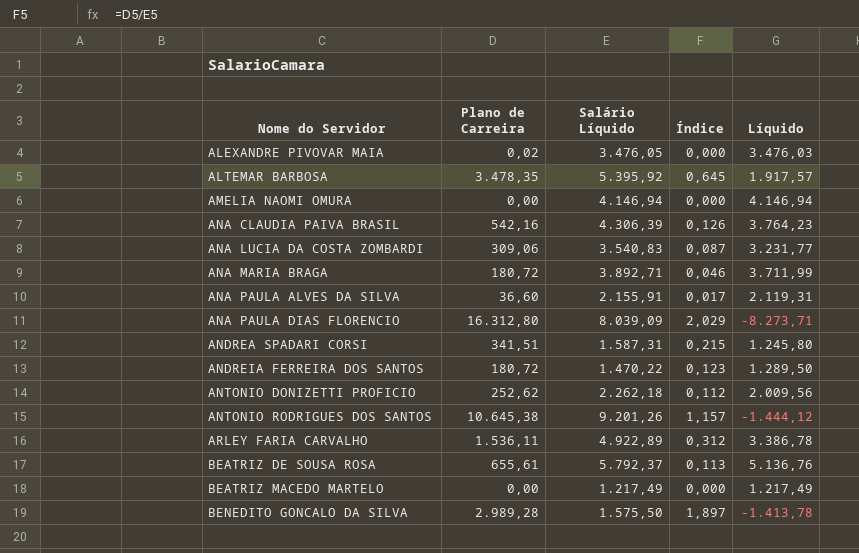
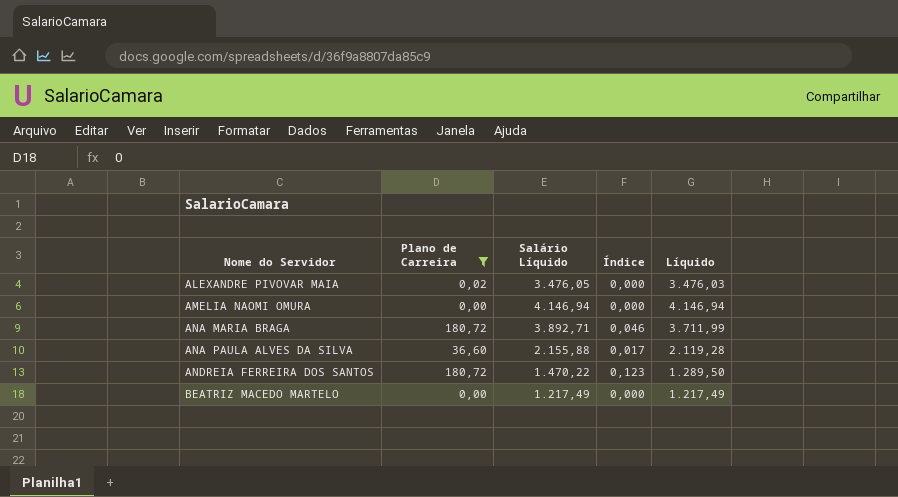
filter: none -> Plano de Carreira <= 180,72
ANA PAULA ALVES DA SILVA | Salário Líquido: 2.155,91 -> 2.155,88
ANA PAULA ALVES DA SILVA | Líquido: 2.119,31 -> 2.119,28

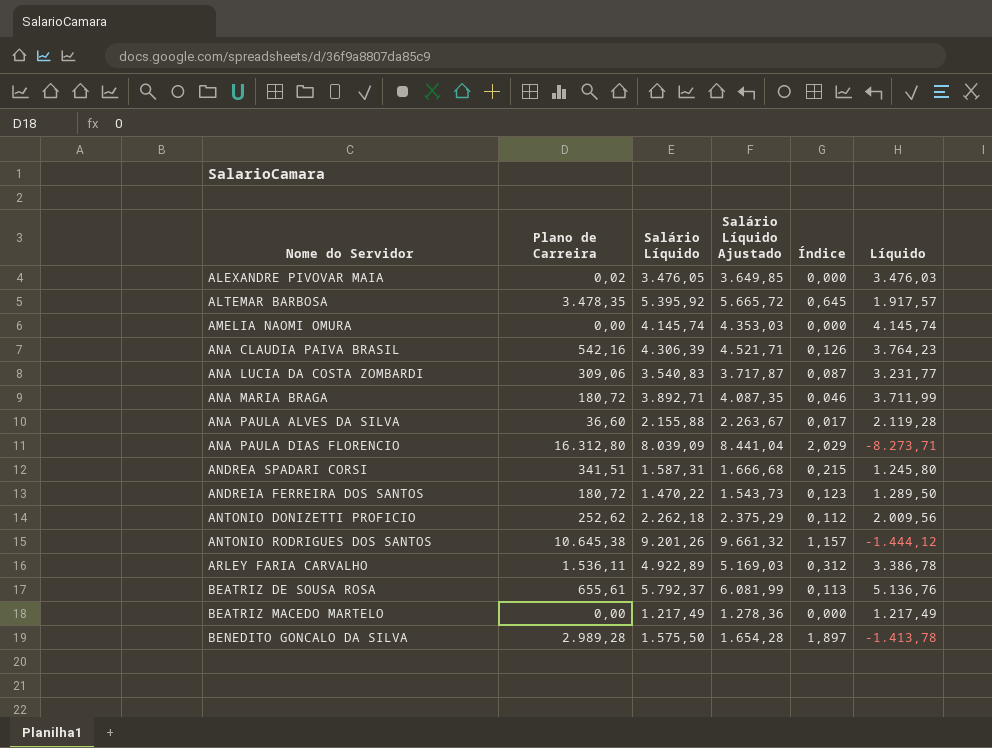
filter: Plano de Carreira <= 180,72 -> none
column Salário Líquido Ajustado | formula: none -> [Salário Líquido] * 1,05
AMELIA NAOMI OMURA | Salário Líquido: 4.146,94 -> 4.145,74
AMELIA NAOMI OMURA | Líquido: 4.146,94 -> 4.145,74

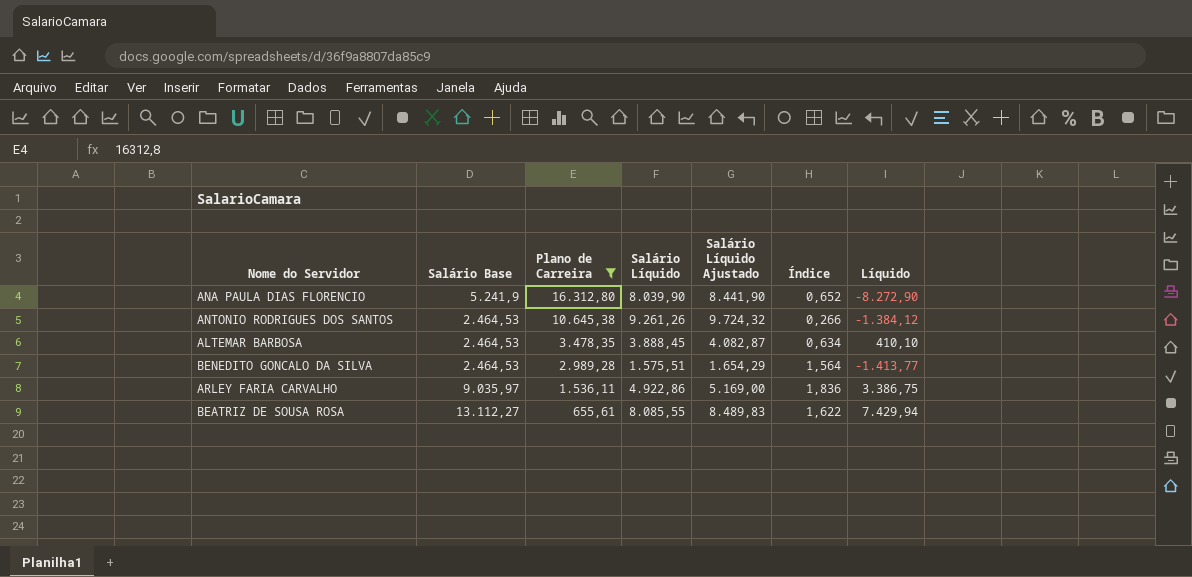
filter: none -> Plano de Carreira >= 655,61
row order: Nome do Servidor ascending -> Plano de Carreira descending
column Salário Base | position: none -> 2
column Índice | formula: [Plano de Carreira] / [Salário Líquido] -> [Salário Base] / [Salário Líquido]
ANA PAULA DIAS FLORENCIO | Salário Líquido: 8.039,09 -> 8.039,90
ANA PAULA DIAS FLORENCIO | Salário Líquido Ajustado: 8.441,04 -> 8.441,90
ANA PAULA DIAS FLORENCIO | Líquido: -8.273,71 -> -8.272,90
ANTONIO RODRIGUES DOS SANTOS | Salário Líquido: 9.201,26 -> 9.261,26
ANTONIO RODRIGUES DOS SANTOS | Salário Líquido Ajustado: 9.661,32 -> 9.724,32
ANTONIO RODRIGUES DOS SANTOS | Líquido: -1.444,12 -> -1.384,12
ALTEMAR BARBOSA | Salário Líquido: 5.395,92 -> 3.888,45
ALTEMAR BARBOSA | Salário Líquido Ajustado: 5.665,72 -> 4.082,87
ALTEMAR BARBOSA | Líquido: 1.917,57 -> 410,10
BENEDITO GONCALO DA SILVA | Salário Líquido: 1.575,50 -> 1.575,51
BENEDITO GONCALO DA SILVA | Salário Líquido Ajustado: 1.654,28 -> 1.654,29
BENEDITO GONCALO DA SILVA | Líquido: -1.413,78 -> -1.413,77
ARLEY FARIA CARVALHO | Salário Líquido: 4.922,89 -> 4.922,86
ARLEY FARIA CARVALHO | Salário Líquido Ajustado: 5.169,03 -> 5.169,00
ARLEY FARIA CARVALHO | Líquido: 3.386,78 -> 3.386,75
BEATRIZ DE SOUSA ROSA | Salário Líquido: 5.792,37 -> 8.085,55
BEATRIZ DE SOUSA ROSA | Salário Líquido Ajustado: 6.081,99 -> 8.489,83
BEATRIZ DE SOUSA ROSA | Líquido: 5.136,76 -> 7.429,94

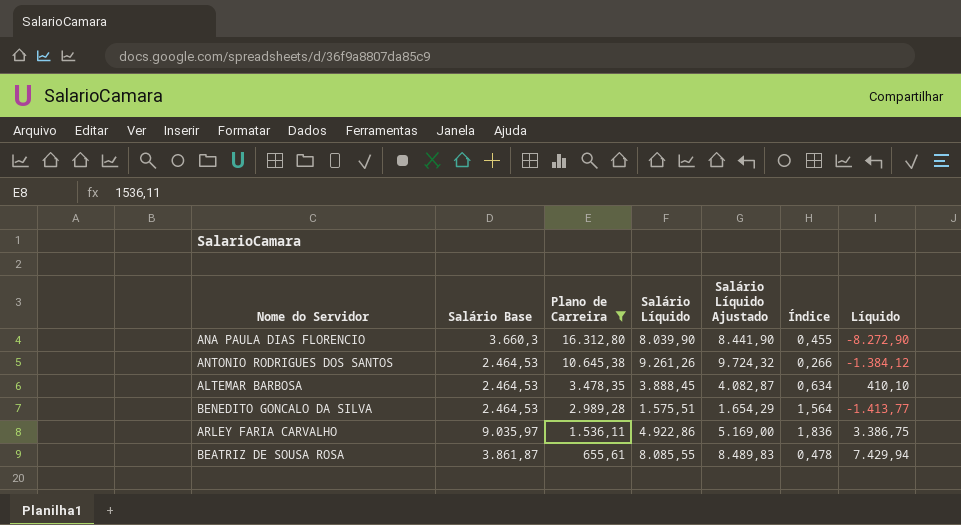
ANA PAULA DIAS FLORENCIO | Salário Base: 5.241,9 -> 3.660,3
ANA PAULA DIAS FLORENCIO | Índice: 0,652 -> 0,455
BEATRIZ DE SOUSA ROSA | Salário Base: 13.112,27 -> 3.861,87
BEATRIZ DE SOUSA ROSA | Índice: 1,622 -> 0,478

